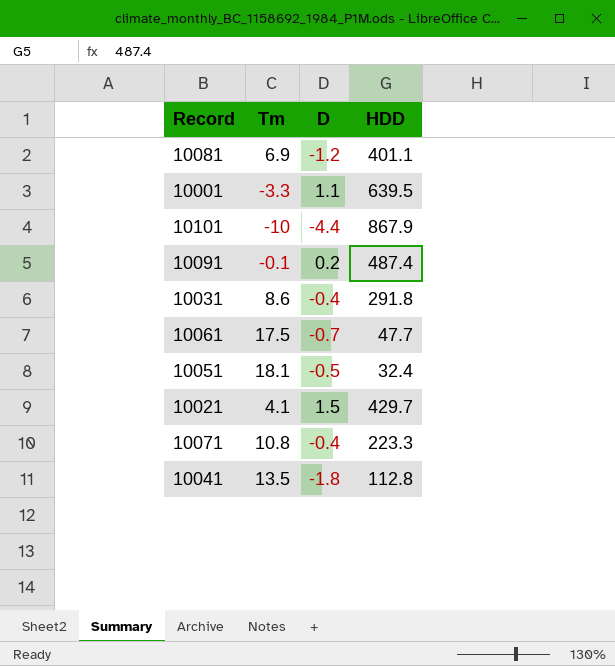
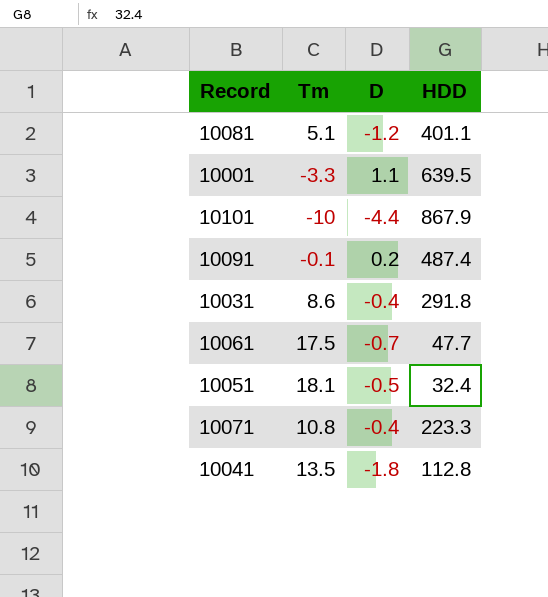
row 10021: 4.1 | 1.5 | 429.7 -> none
10081 | Tm: 6.9 -> 5.1

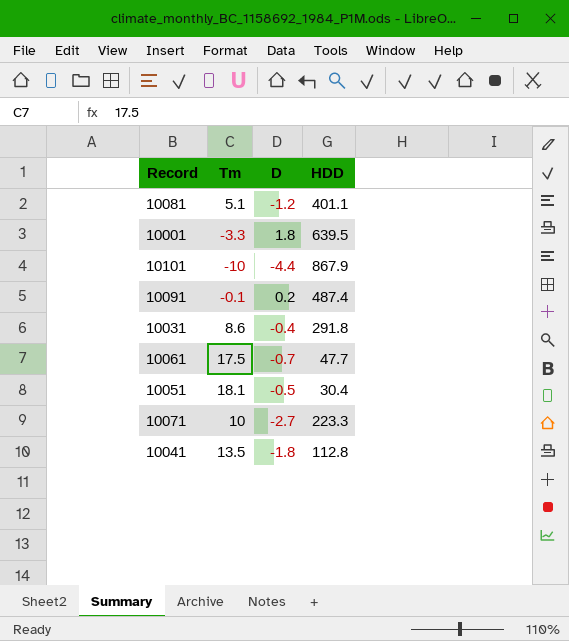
10001 | D: 1.1 -> 1.8
10051 | HDD: 32.4 -> 30.4
10071 | Tm: 10.8 -> 10
10071 | D: -0.4 -> -2.7

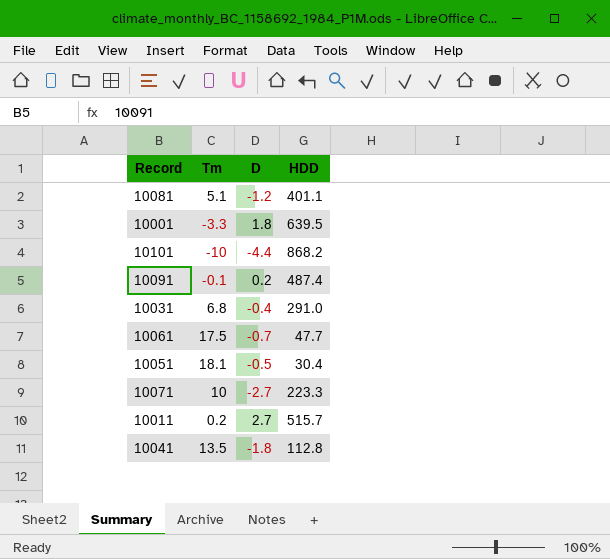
10101 | HDD: 867.9 -> 868.2
10031 | Tm: 8.6 -> 6.8
10031 | HDD: 291.8 -> 291.0
row 10011: none -> 0.2 | 2.7 | 515.7

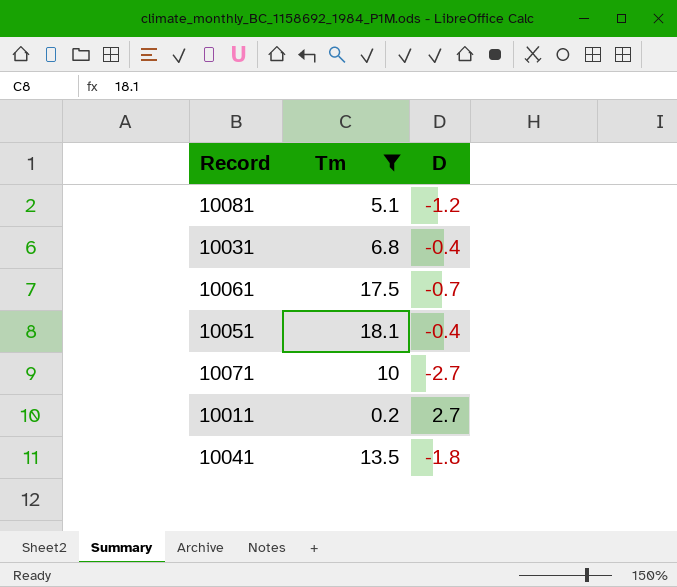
filter: none -> Tm >= 0.2
column HDD | position: 4 -> none
10051 | D: -0.5 -> -0.4

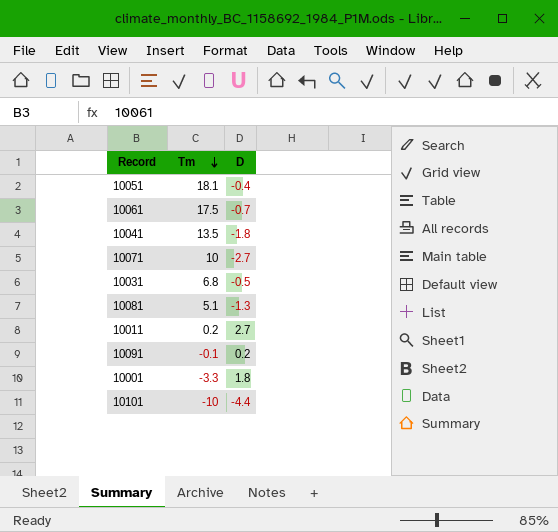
filter: Tm >= 0.2 -> none
row order: none -> Tm descending
10031 | D: -0.4 -> -0.5
10081 | D: -1.2 -> -1.3

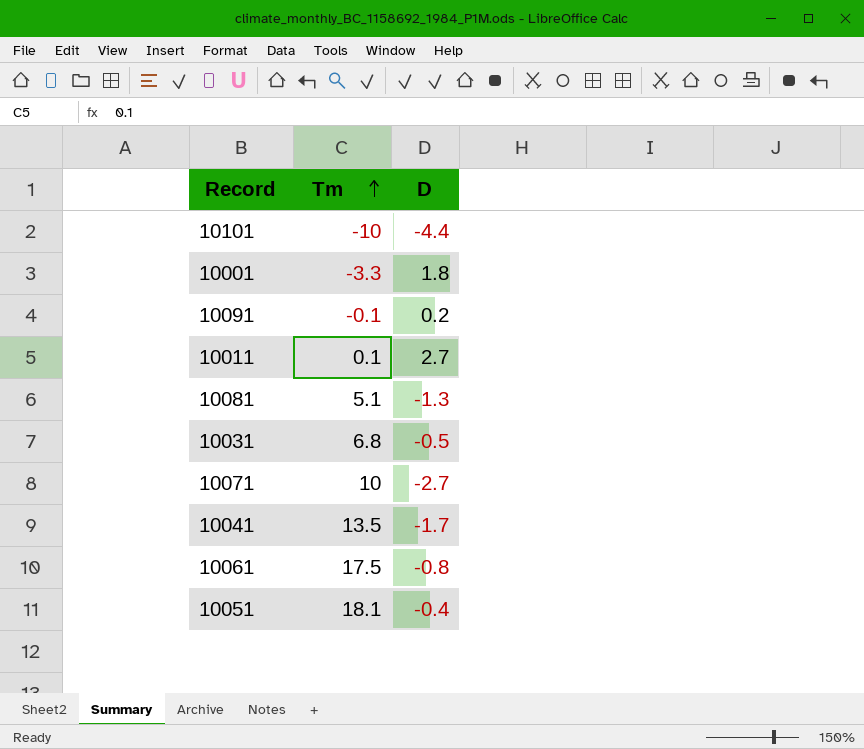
row order: Tm descending -> Tm ascending
10011 | Tm: 0.2 -> 0.1
10041 | D: -1.8 -> -1.7
10061 | D: -0.7 -> -0.8

